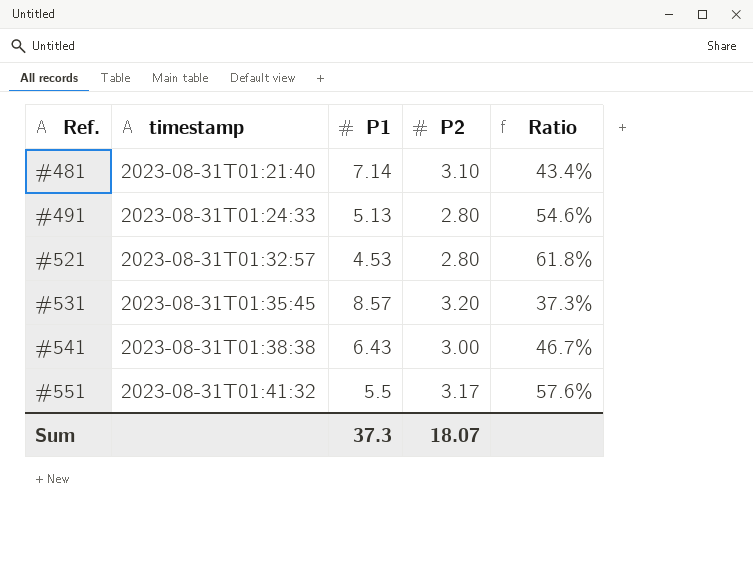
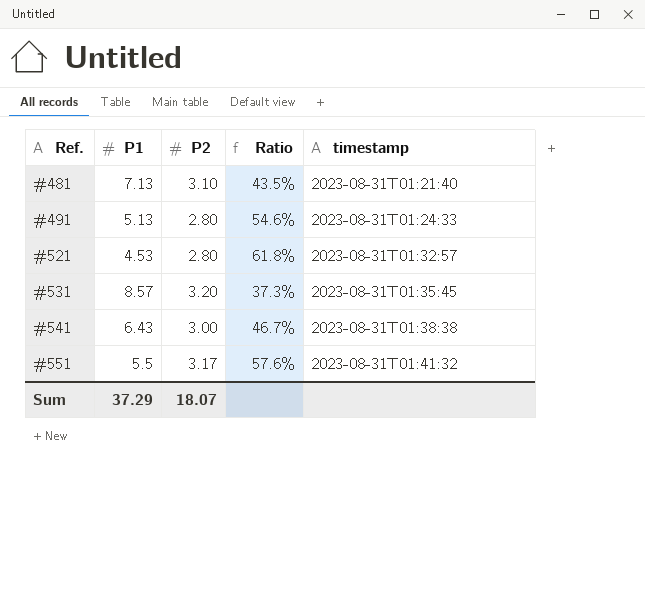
column timestamp | position: 2 -> 5
#481 | P1: 7.14 -> 7.13
#481 | Ratio: 43.4% -> 43.5%
Sum | P1: 37.3 -> 37.29

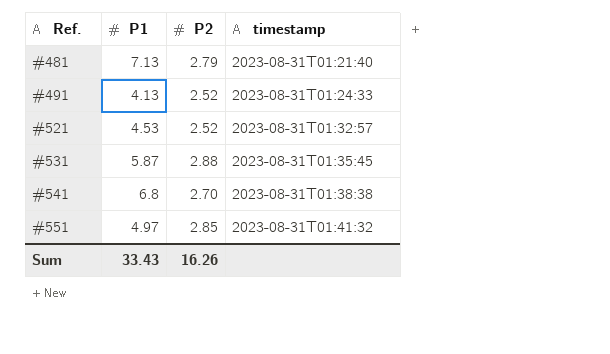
column Ratio | formula: [P2] / [P1] -> none
#481 | P2: 3.10 -> 2.79
#491 | P1: 5.13 -> 4.13
#491 | P2: 2.80 -> 2.52
#521 | P2: 2.80 -> 2.52
#531 | P1: 8.57 -> 5.87
#531 | P2: 3.20 -> 2.88
#541 | P1: 6.43 -> 6.8
#541 | P2: 3.00 -> 2.70
#551 | P1: 5.5 -> 4.97
#551 | P2: 3.17 -> 2.85
Sum | P1: 37.29 -> 33.43
Sum | P2: 18.07 -> 16.26

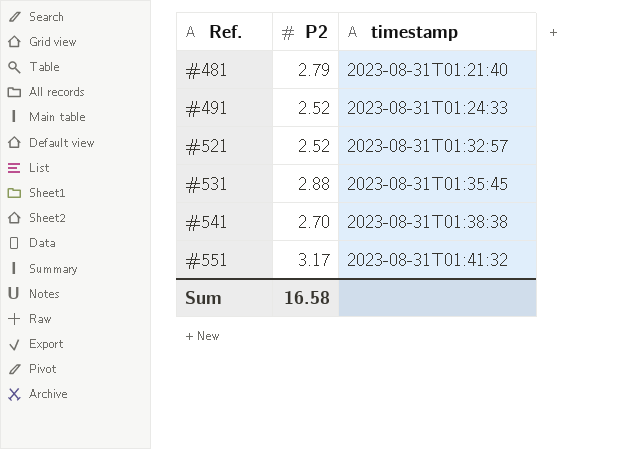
column P1 | position: 2 -> none
#551 | P2: 2.85 -> 3.17
Sum | P2: 16.26 -> 16.58

